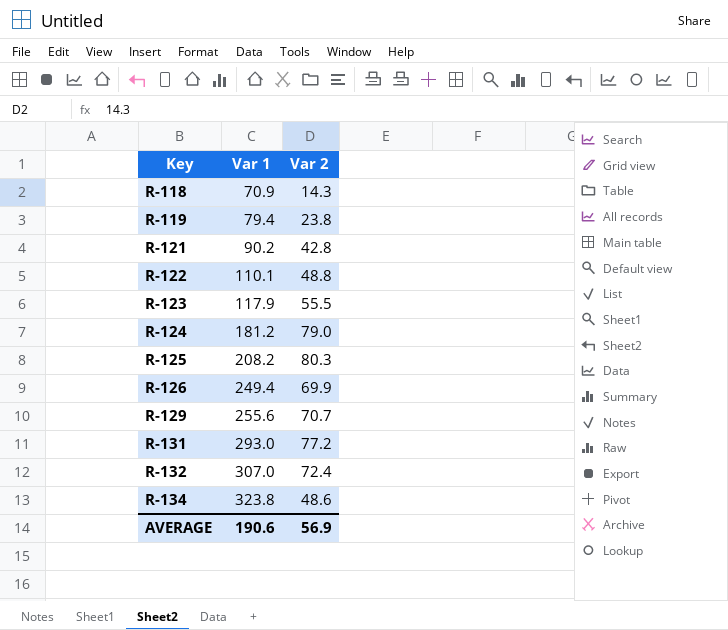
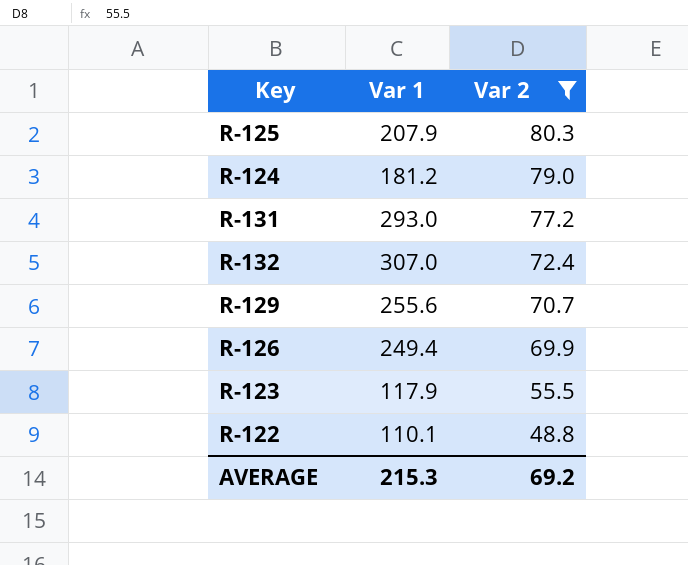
filter: none -> Var 2 >= 48.8
row order: Key ascending -> Var 2 descending
R-125 | Var 1: 208.2 -> 207.9
AVERAGE | Var 1: 190.6 -> 215.3
AVERAGE | Var 2: 56.9 -> 69.2

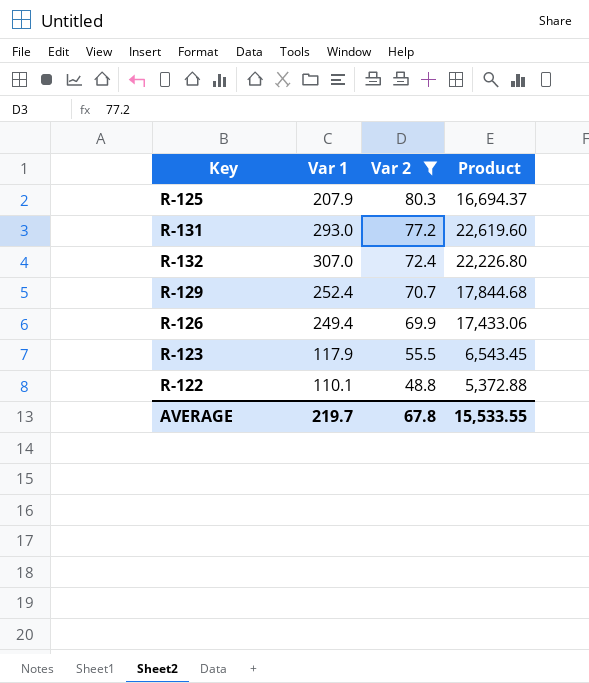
column Product | formula: none -> [Var 1] * [Var 2]
row R-124: 181.2 | 79.0 -> none
R-129 | Var 1: 255.6 -> 252.4
AVERAGE | Var 1: 215.3 -> 219.7
AVERAGE | Var 2: 69.2 -> 67.8

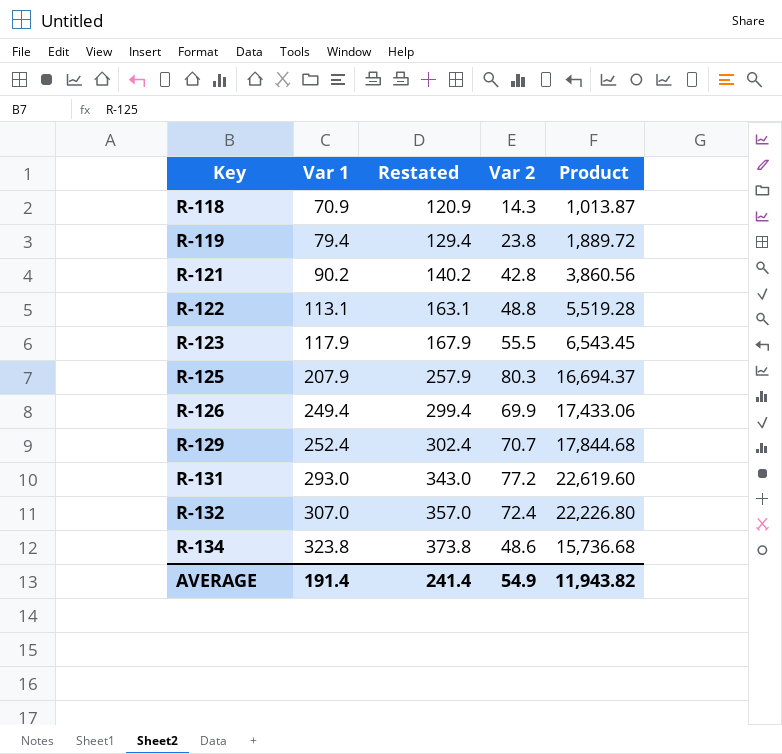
filter: Var 2 >= 48.8 -> none
row order: Var 2 descending -> Key ascending
column Restated | formula: none -> [Var 1] + 50
R-122 | Var 1: 110.1 -> 113.1
R-122 | Product: 5,372.88 -> 5,519.28
AVERAGE | Var 1: 219.7 -> 191.4
AVERAGE | Var 2: 67.8 -> 54.9
AVERAGE | Product: 15,533.55 -> 11,943.82

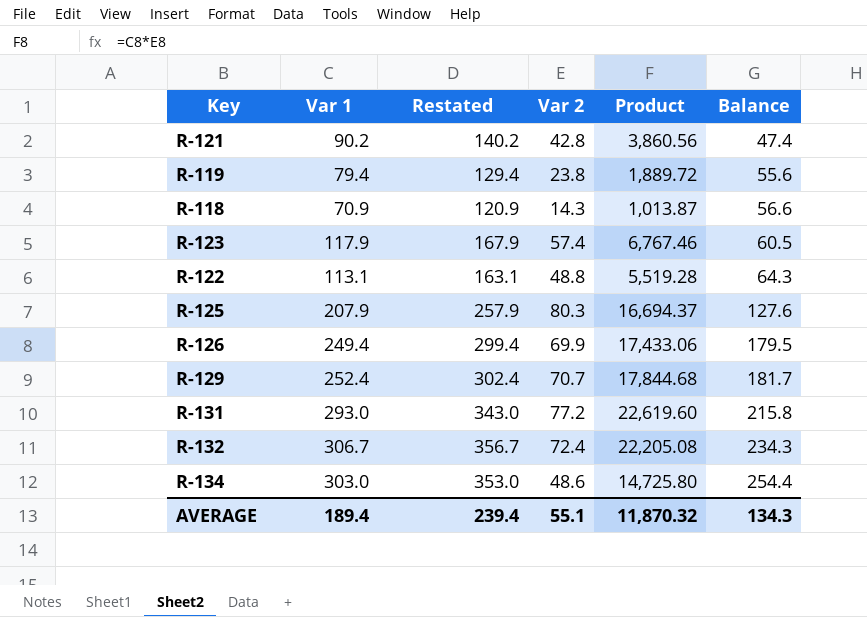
row order: Key ascending -> Balance ascending
column Balance | formula: none -> [Var 1] - [Var 2]
R-123 | Var 2: 55.5 -> 57.4
R-123 | Product: 6,543.45 -> 6,767.46
R-132 | Var 1: 307.0 -> 306.7
R-132 | Restated: 357.0 -> 356.7
R-132 | Product: 22,226.80 -> 22,205.08
R-134 | Var 1: 323.8 -> 303.0
R-134 | Restated: 373.8 -> 353.0
R-134 | Product: 15,736.68 -> 14,725.80
AVERAGE | Var 1: 191.4 -> 189.4
AVERAGE | Restated: 241.4 -> 239.4
AVERAGE | Var 2: 54.9 -> 55.1
AVERAGE | Product: 11,943.82 -> 11,870.32

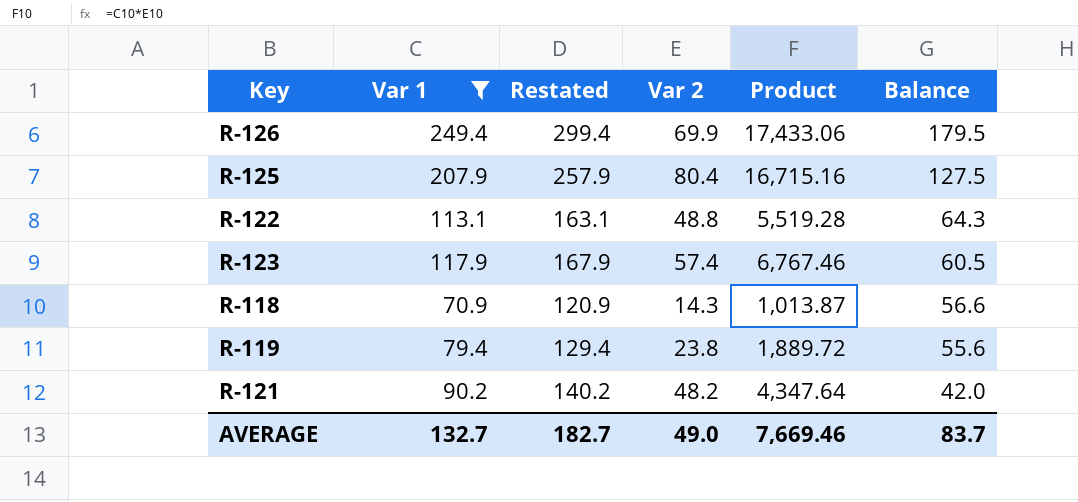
filter: none -> Var 1 <= 249.4
row order: Balance ascending -> Balance descending
R-125 | Var 2: 80.3 -> 80.4
R-125 | Product: 16,694.37 -> 16,715.16
R-125 | Balance: 127.6 -> 127.5
R-121 | Var 2: 42.8 -> 48.2
R-121 | Product: 3,860.56 -> 4,347.64
R-121 | Balance: 47.4 -> 42.0
AVERAGE | Var 1: 189.4 -> 132.7
AVERAGE | Restated: 239.4 -> 182.7
AVERAGE | Var 2: 55.1 -> 49.0
AVERAGE | Product: 11,870.32 -> 7,669.46
AVERAGE | Balance: 134.3 -> 83.7

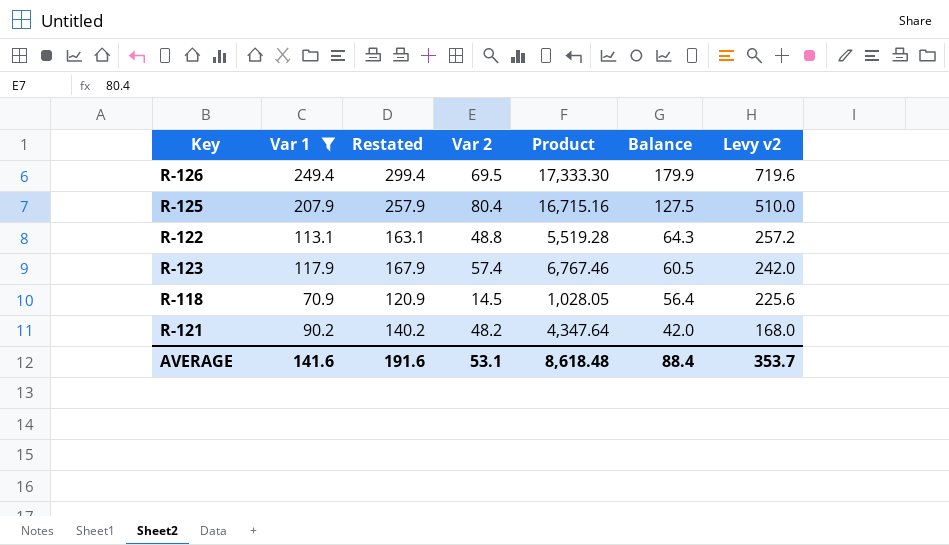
column Levy v2 | formula: none -> [Balance] * 4
row R-119: 79.4 | 129.4 | 23.8 | 1,889.72 | 55.6 -> none
R-126 | Var 2: 69.9 -> 69.5
R-126 | Product: 17,433.06 -> 17,333.30
R-126 | Balance: 179.5 -> 179.9
R-118 | Var 2: 14.3 -> 14.5
R-118 | Product: 1,013.87 -> 1,028.05
R-118 | Balance: 56.6 -> 56.4
AVERAGE | Var 1: 132.7 -> 141.6
AVERAGE | Restated: 182.7 -> 191.6
AVERAGE | Var 2: 49.0 -> 53.1
AVERAGE | Product: 7,669.46 -> 8,618.48
AVERAGE | Balance: 83.7 -> 88.4

